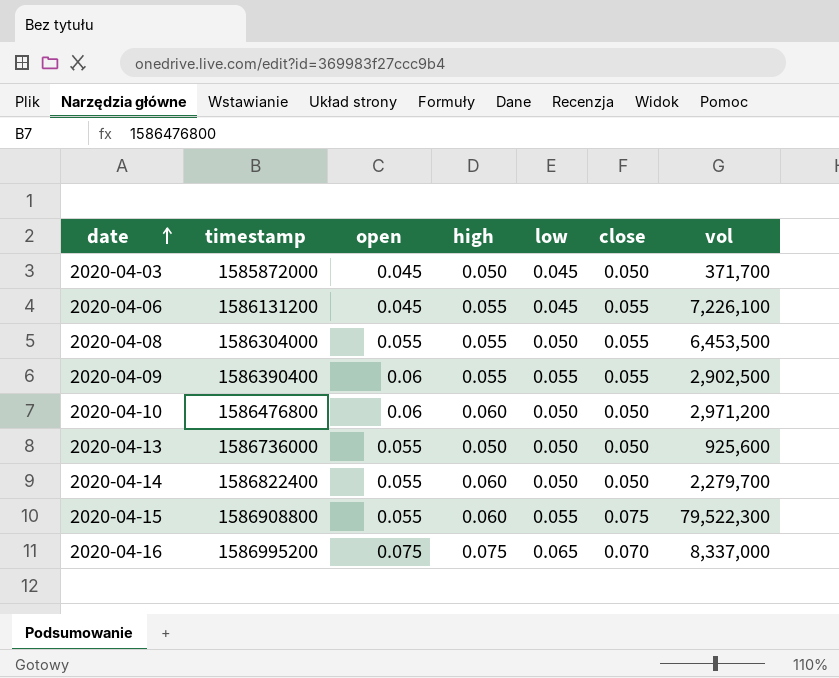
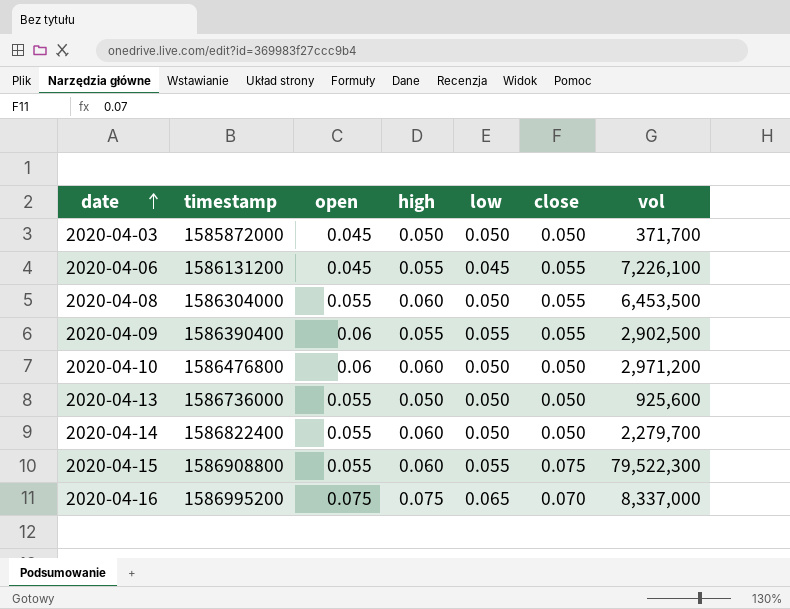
2020-04-03 | low: 0.045 -> 0.050
2020-04-08 | high: 0.055 -> 0.060

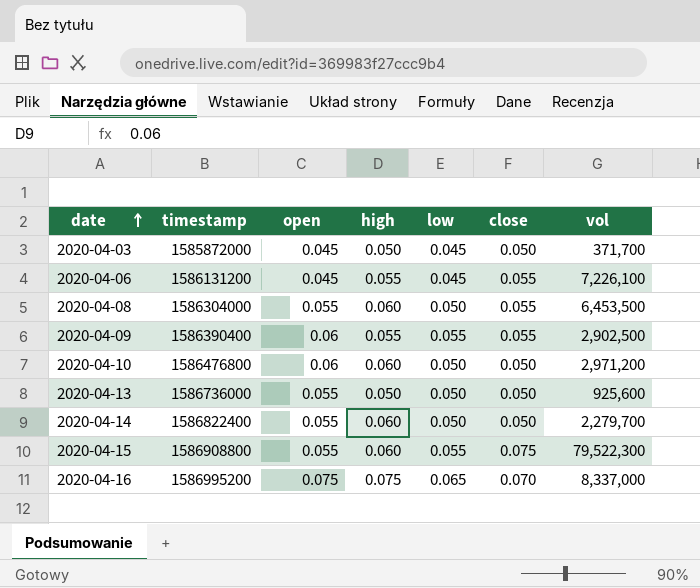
2020-04-03 | low: 0.050 -> 0.045

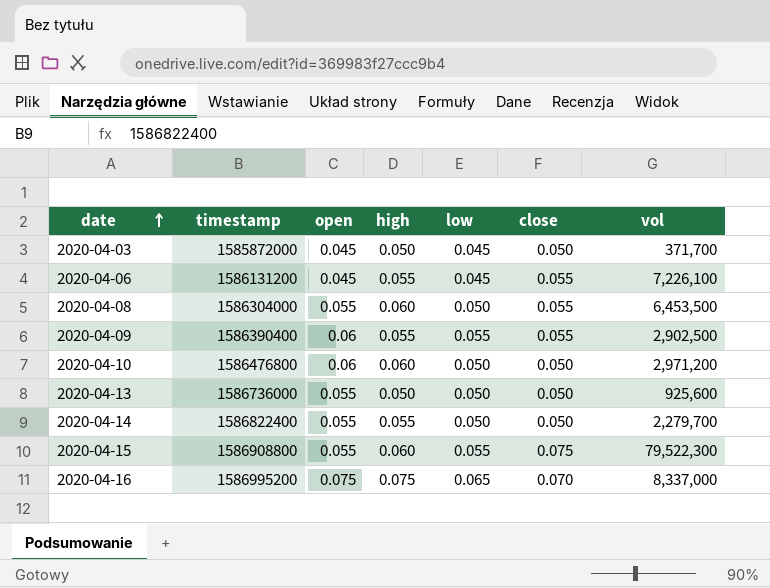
2020-04-14 | high: 0.060 -> 0.055

